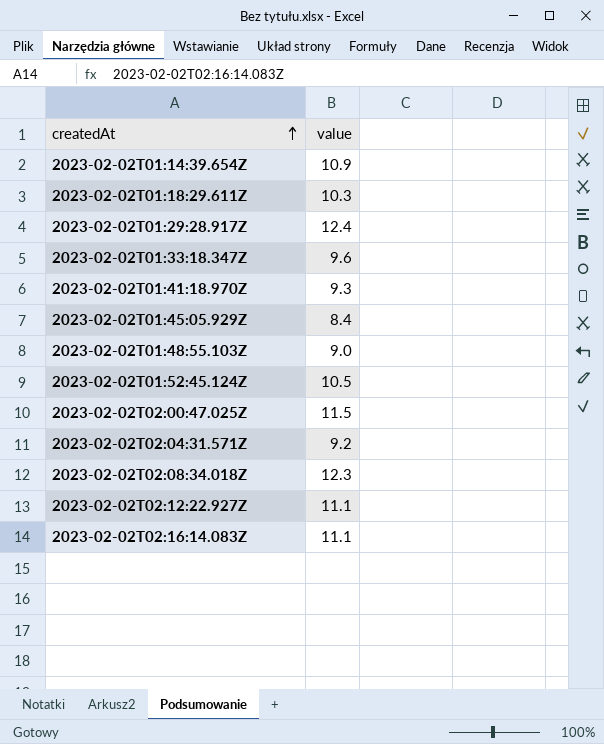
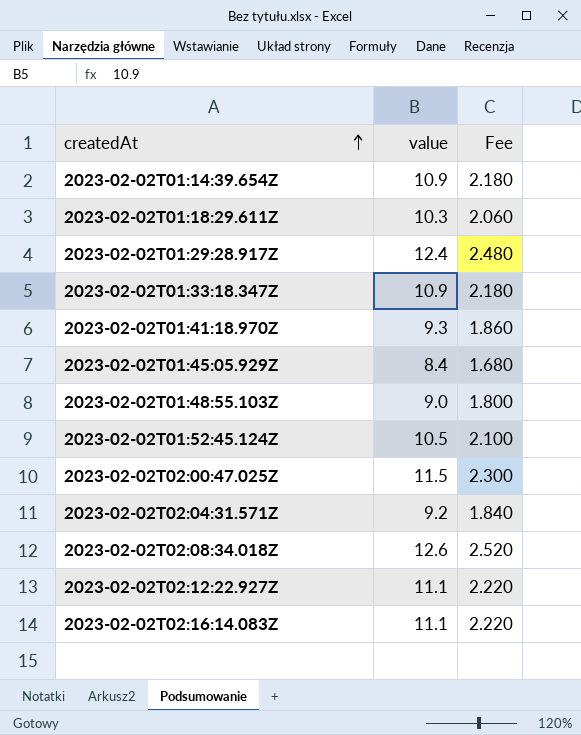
column Fee | formula: none -> [value] * 0.2
2023-02-02T01:33:18.347Z | value: 9.6 -> 10.9
2023-02-02T02:08:34.018Z | value: 12.3 -> 12.6

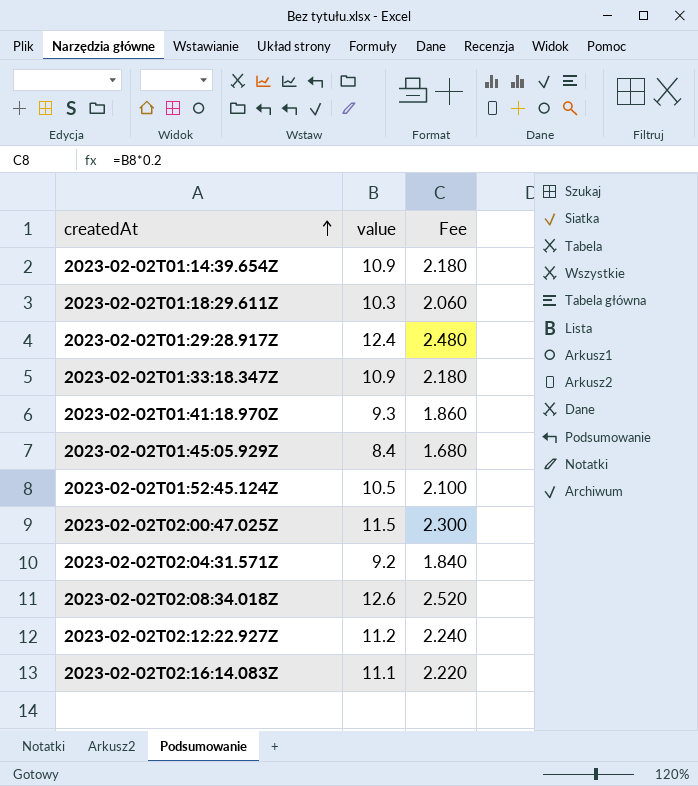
row 2023-02-02T01:48:55.103Z: 9.0 | 1.800 -> none
2023-02-02T02:12:22.927Z | value: 11.1 -> 11.2
2023-02-02T02:12:22.927Z | Fee: 2.220 -> 2.240

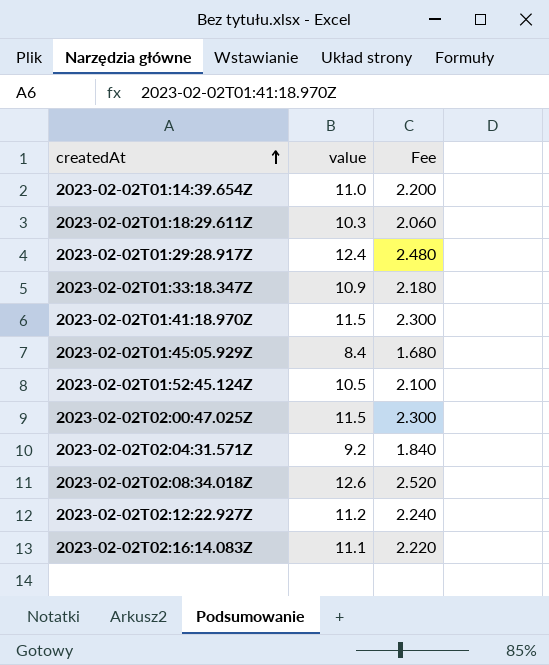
2023-02-02T01:14:39.654Z | value: 10.9 -> 11.0
2023-02-02T01:14:39.654Z | Fee: 2.180 -> 2.200
2023-02-02T01:41:18.970Z | value: 9.3 -> 11.5
2023-02-02T01:41:18.970Z | Fee: 1.860 -> 2.300

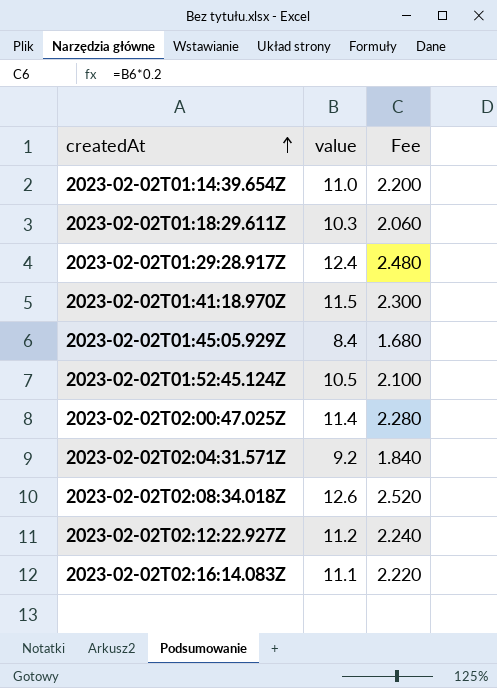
row 2023-02-02T01:33:18.347Z: 10.9 | 2.180 -> none
2023-02-02T02:00:47.025Z | value: 11.5 -> 11.4
2023-02-02T02:00:47.025Z | Fee: 2.300 -> 2.280

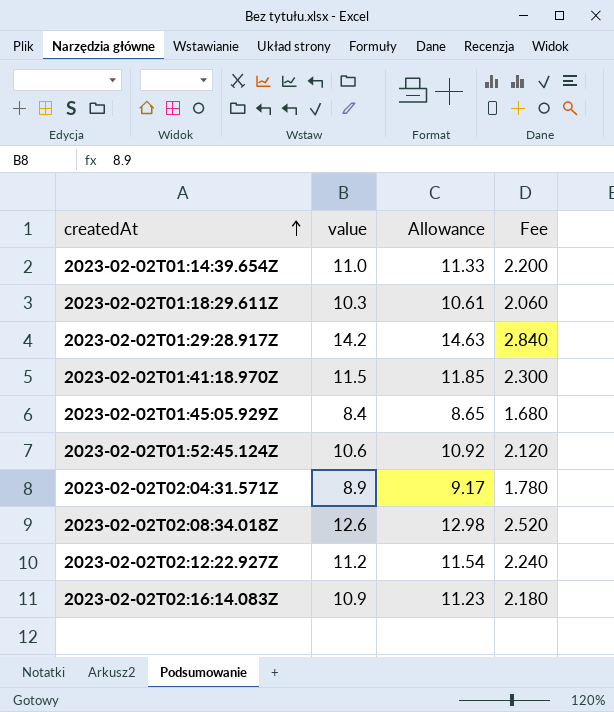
column Allowance | formula: none -> [value] * 1.03
row 2023-02-02T02:00:47.025Z: 11.4 | 2.280 -> none
2023-02-02T01:29:28.917Z | value: 12.4 -> 14.2
2023-02-02T01:29:28.917Z | Fee: 2.480 -> 2.840
2023-02-02T01:52:45.124Z | value: 10.5 -> 10.6
2023-02-02T01:52:45.124Z | Fee: 2.100 -> 2.120
2023-02-02T02:04:31.571Z | value: 9.2 -> 8.9
2023-02-02T02:04:31.571Z | Fee: 1.840 -> 1.780
2023-02-02T02:16:14.083Z | value: 11.1 -> 10.9
2023-02-02T02:16:14.083Z | Fee: 2.220 -> 2.180

